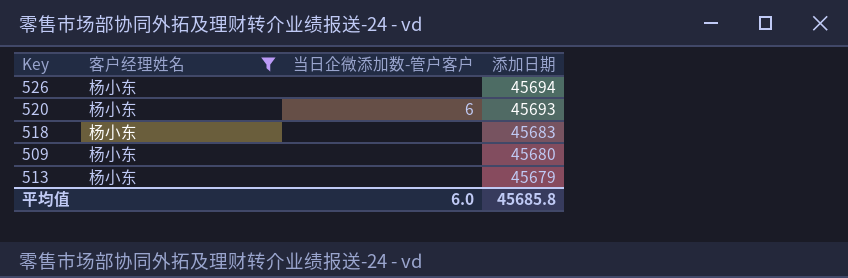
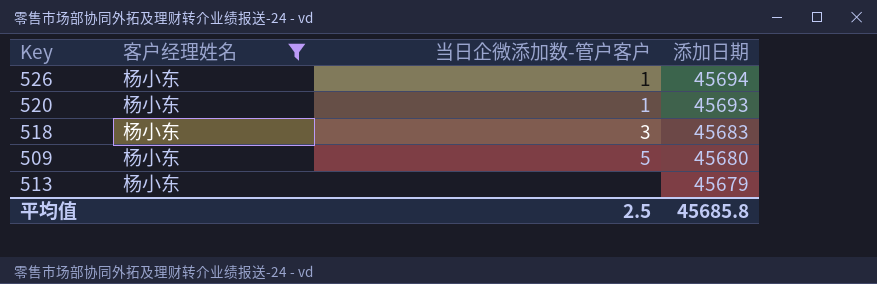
526 | 当日企微添加数-管户客户: none -> 1
520 | 当日企微添加数-管户客户: 6 -> 1
518 | 当日企微添加数-管户客户: none -> 3
509 | 当日企微添加数-管户客户: none -> 5
平均值 | 当日企微添加数-管户客户: 6.0 -> 2.5

